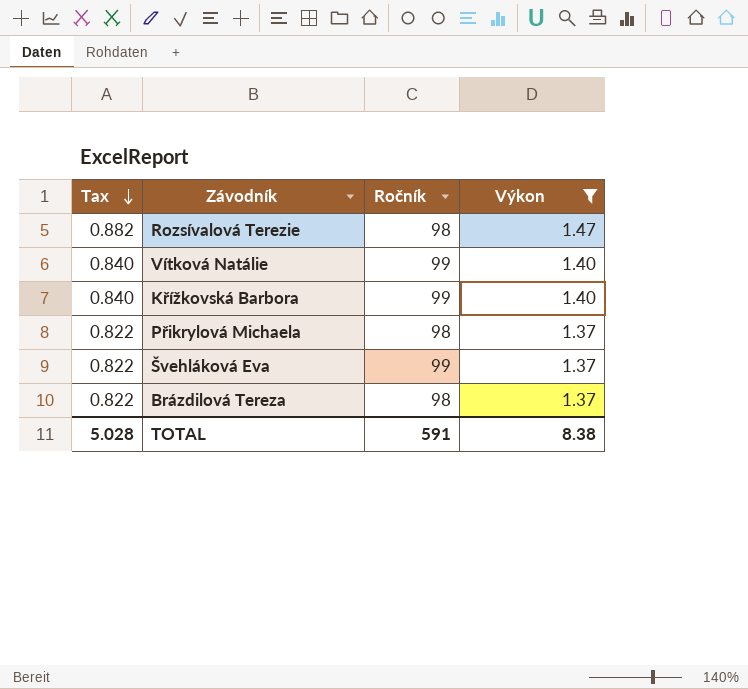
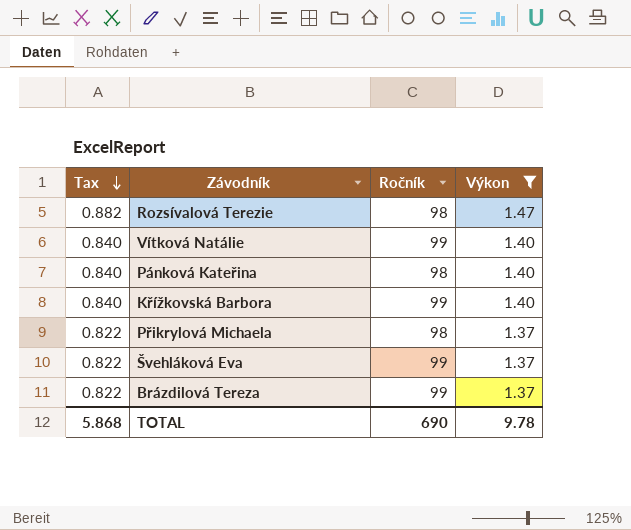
row Pánková Kateřina: none -> 0.840 | 98 | 1.40
Brázdilová Tereza | Ročník: 98 -> 99
TOTAL | Tax: 5.028 -> 5.868
TOTAL | Ročník: 591 -> 690
TOTAL | Výkon: 8.38 -> 9.78

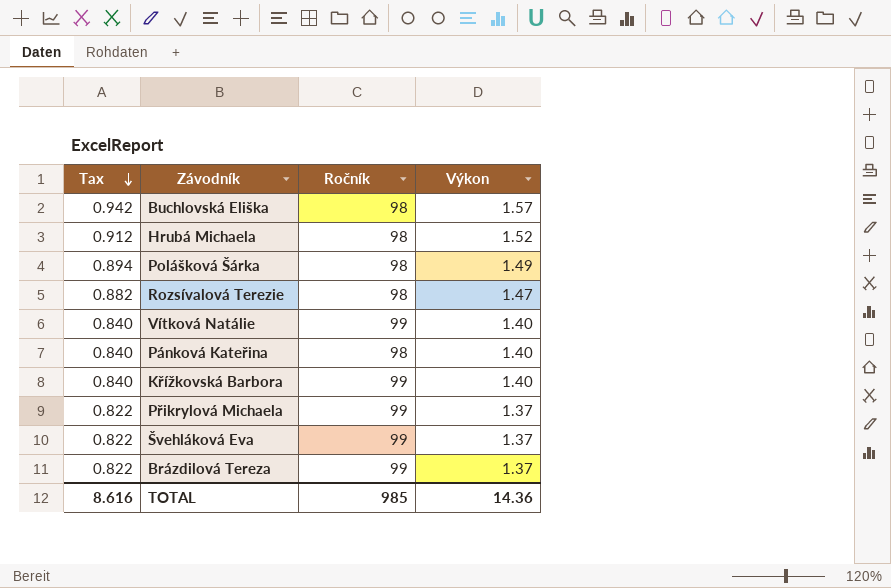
filter: Výkon <= 1.47 -> none
Přikrylová Michaela | Ročník: 98 -> 99
TOTAL | Tax: 5.868 -> 8.616
TOTAL | Ročník: 690 -> 985
TOTAL | Výkon: 9.78 -> 14.36

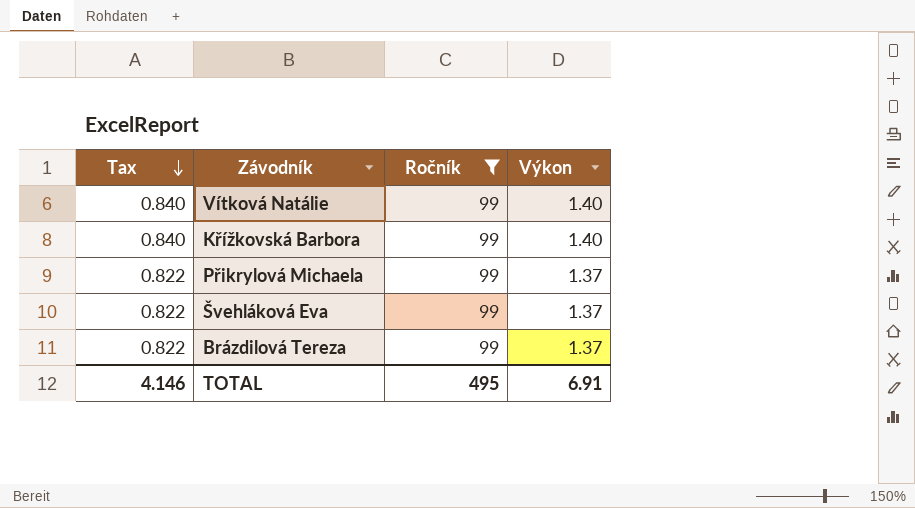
filter: none -> Ročník = 99
TOTAL | Tax: 8.616 -> 4.146
TOTAL | Ročník: 985 -> 495
TOTAL | Výkon: 14.36 -> 6.91

